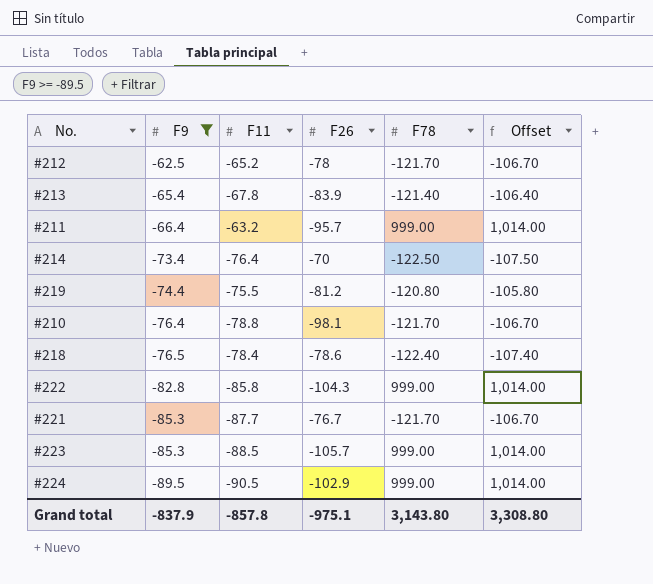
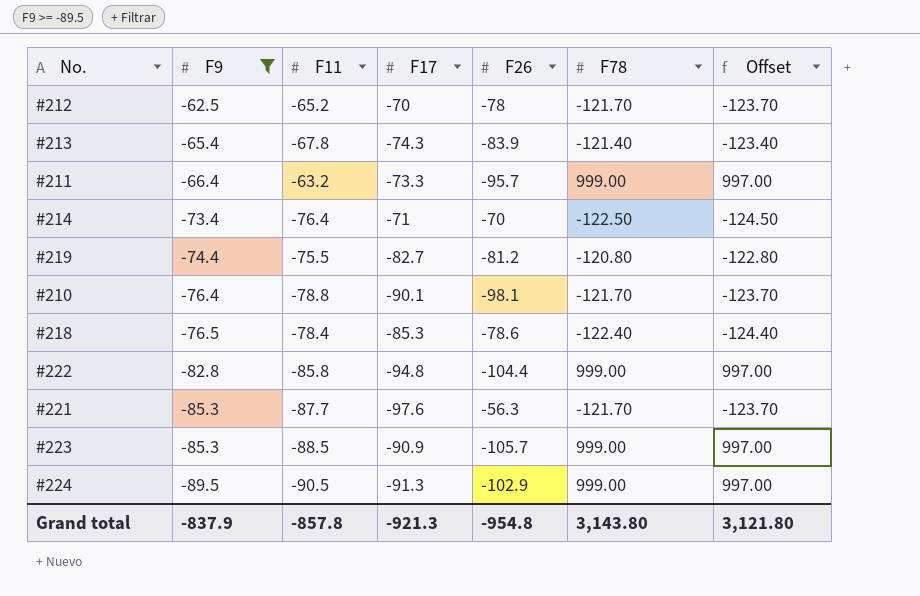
column F17 | position: none -> 4
column Offset | formula: [F78] + 15 -> [F78] - 2
#222 | F26: -104.3 -> -104.4
#221 | F26: -76.7 -> -56.3
Grand total | F26: -975.1 -> -954.8
Grand total | Offset: 3,308.80 -> 3,121.80

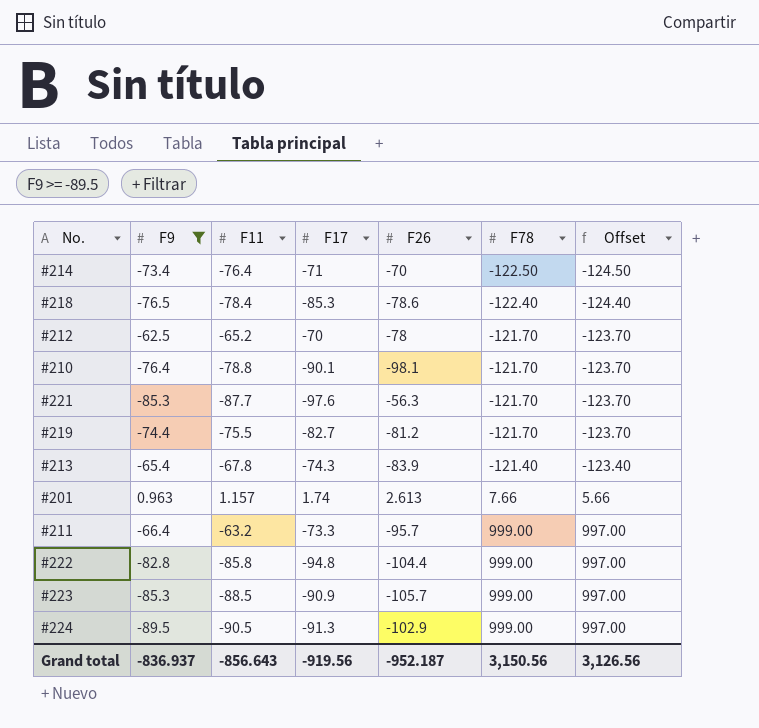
row order: F9 descending -> F78 ascending
#219 | F78: -120.80 -> -121.70
#219 | Offset: -122.80 -> -123.70
row #201: none -> 0.963 | 1.157 | 1.74 | 2.613 | 7.66 | 5.66
Grand total | F9: -837.9 -> -836.937
Grand total | F11: -857.8 -> -856.643
Grand total | F17: -921.3 -> -919.56
Grand total | F26: -954.8 -> -952.187
Grand total | F78: 3,143.80 -> 3,150.56
Grand total | Offset: 3,121.80 -> 3,126.56

